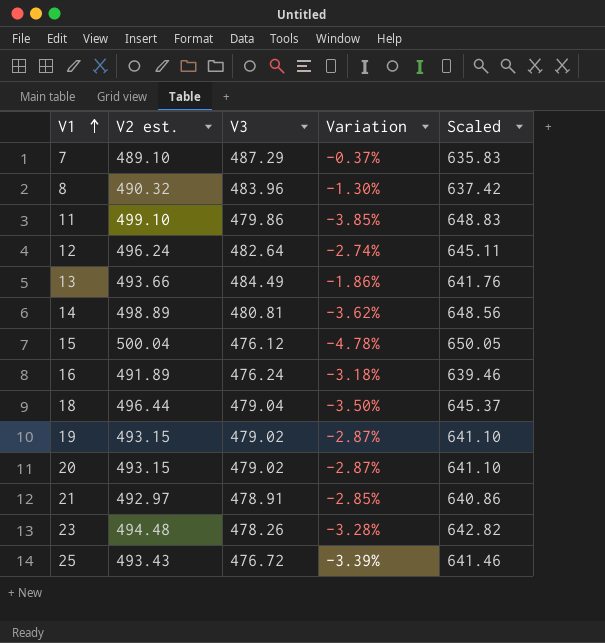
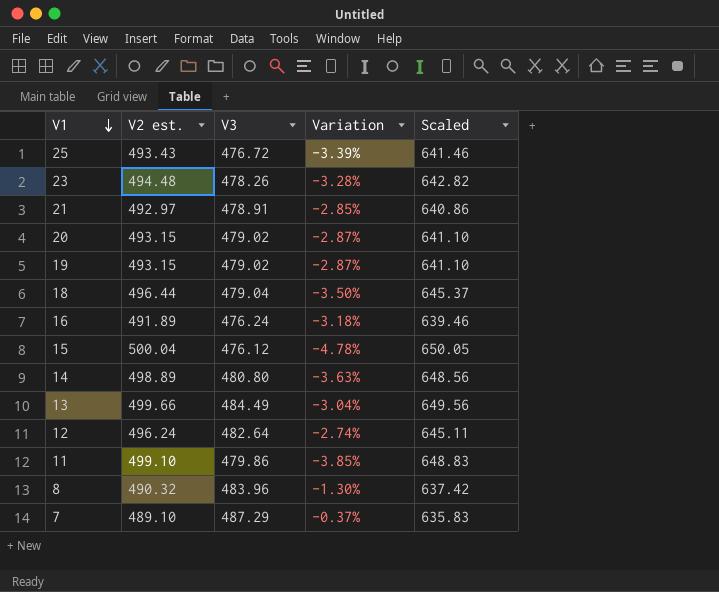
row order: V1 ascending -> V1 descending
14 | V3: 480.81 -> 480.80
14 | Variation: -3.62% -> -3.63%
13 | V2 est.: 493.66 -> 499.66
13 | Variation: -1.86% -> -3.04%
13 | Scaled: 641.76 -> 649.56

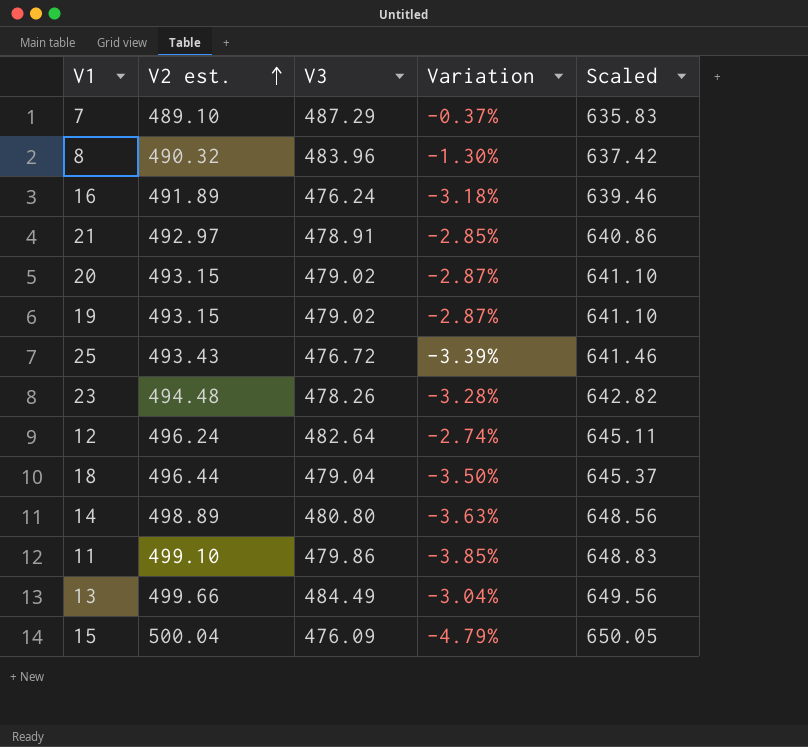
row order: V1 descending -> V2 est. ascending
15 | V3: 476.12 -> 476.09
15 | Variation: -4.78% -> -4.79%

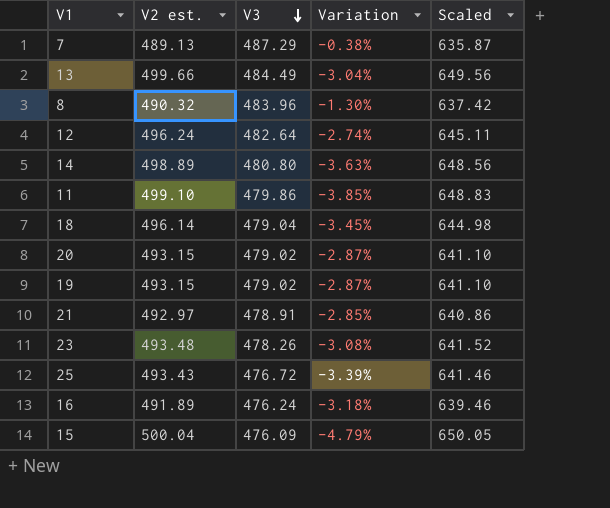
row order: V2 est. ascending -> V3 descending
7 | V2 est.: 489.10 -> 489.13
7 | Variation: -0.37% -> -0.38%
7 | Scaled: 635.83 -> 635.87
18 | V2 est.: 496.44 -> 496.14
18 | Variation: -3.50% -> -3.45%
18 | Scaled: 645.37 -> 644.98
23 | V2 est.: 494.48 -> 493.48
23 | Variation: -3.28% -> -3.08%
23 | Scaled: 642.82 -> 641.52

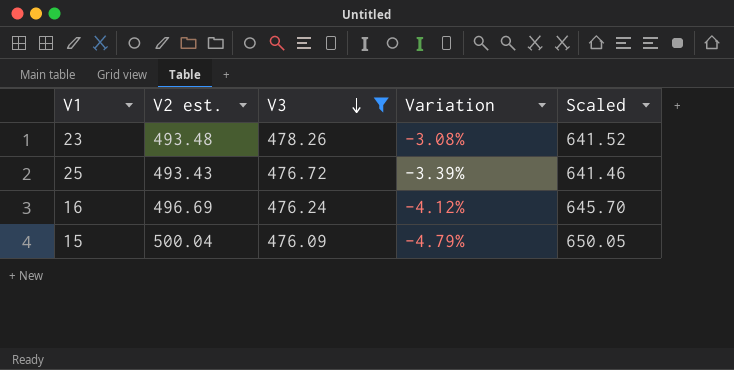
filter: none -> V3 <= 478.26
16 | V2 est.: 491.89 -> 496.69
16 | Variation: -3.18% -> -4.12%
16 | Scaled: 639.46 -> 645.70

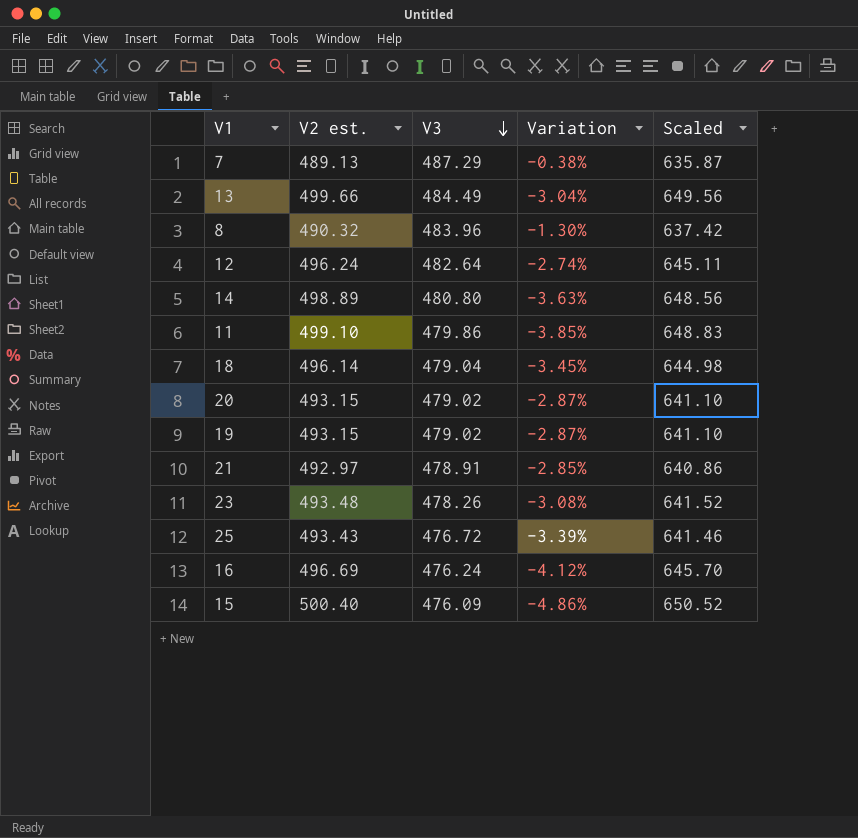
filter: V3 <= 478.26 -> none
15 | V2 est.: 500.04 -> 500.40
15 | Variation: -4.79% -> -4.86%
15 | Scaled: 650.05 -> 650.52

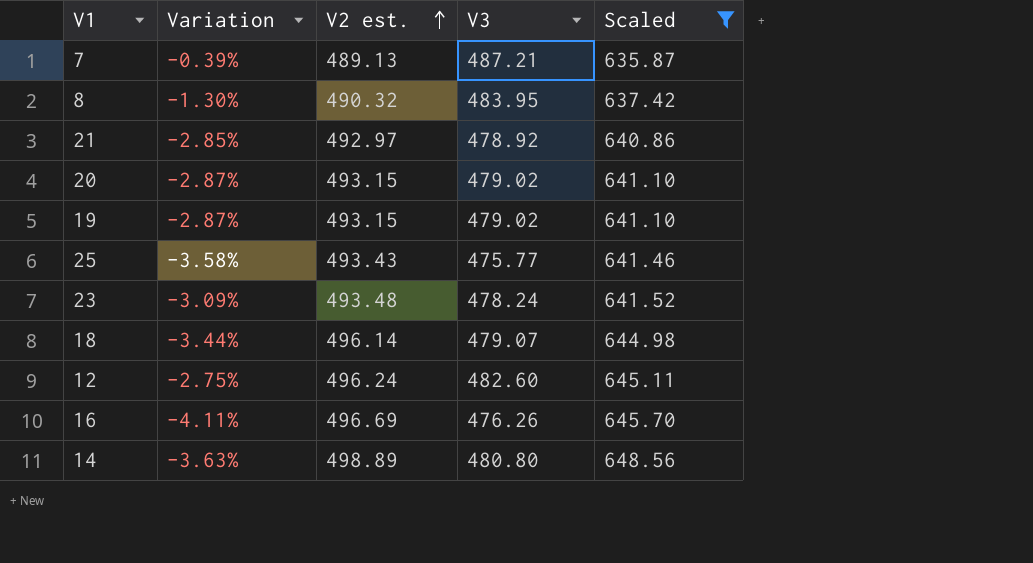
filter: none -> Scaled <= 648.56
row order: V3 descending -> V2 est. ascending
column Variation | position: 4 -> 2
7 | Variation: -0.38% -> -0.39%
7 | V3: 487.29 -> 487.21
8 | V3: 483.96 -> 483.95
21 | V3: 478.91 -> 478.92
25 | Variation: -3.39% -> -3.58%
25 | V3: 476.72 -> 475.77
23 | Variation: -3.08% -> -3.09%
23 | V3: 478.26 -> 478.24
18 | Variation: -3.45% -> -3.44%
18 | V3: 479.04 -> 479.07
12 | Variation: -2.74% -> -2.75%
12 | V3: 482.64 -> 482.60
16 | Variation: -4.12% -> -4.11%
16 | V3: 476.24 -> 476.26

